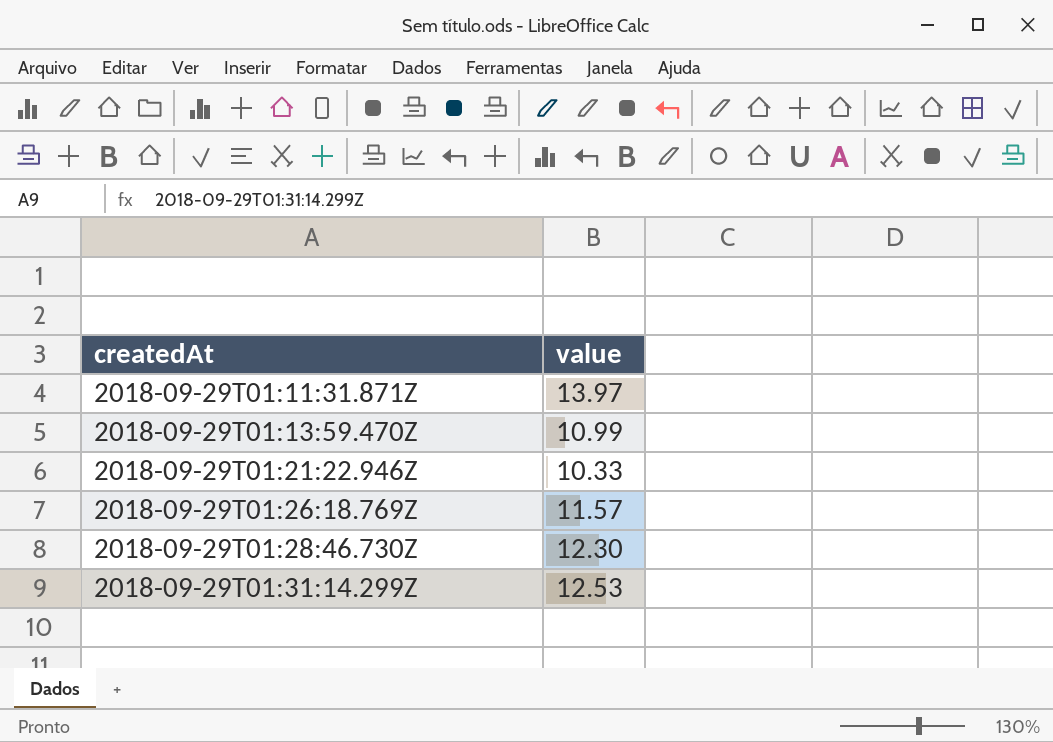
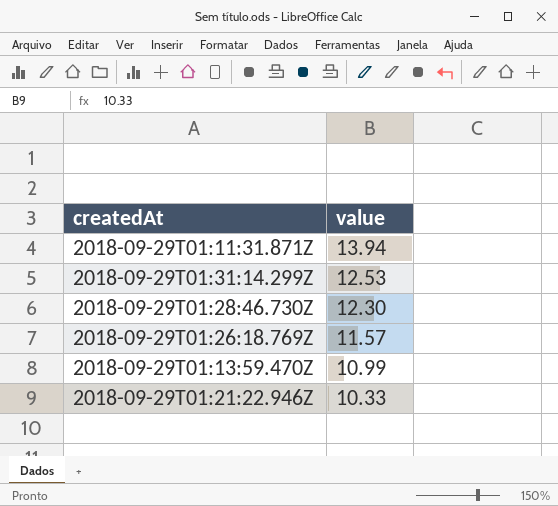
row order: createdAt ascending -> value descending
2018-09-29T01:11:31.871Z | value: 13.97 -> 13.94

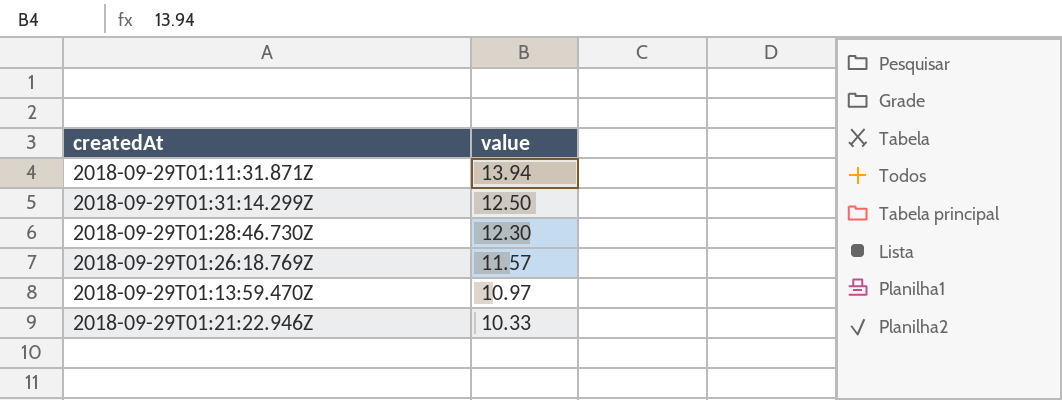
2018-09-29T01:31:14.299Z | value: 12.53 -> 12.50
2018-09-29T01:13:59.470Z | value: 10.99 -> 10.97

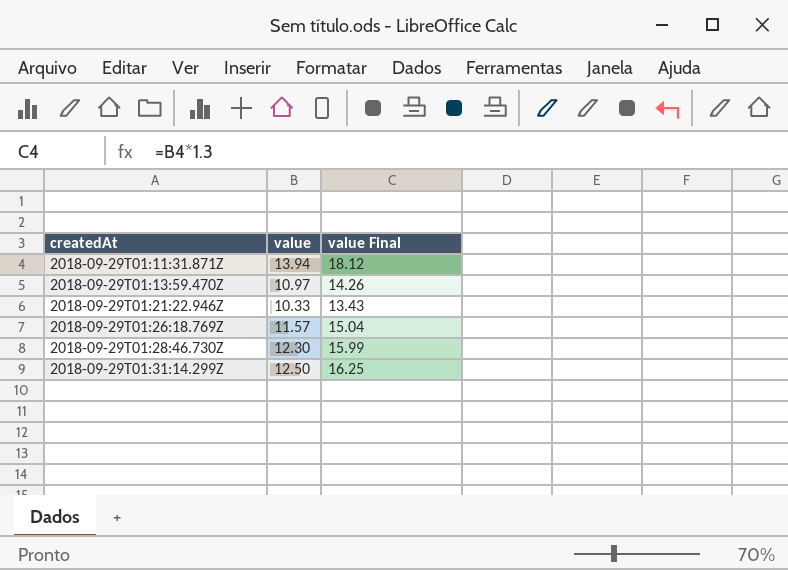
row order: value descending -> createdAt ascending
column value Final | formula: none -> [value] * 1.3

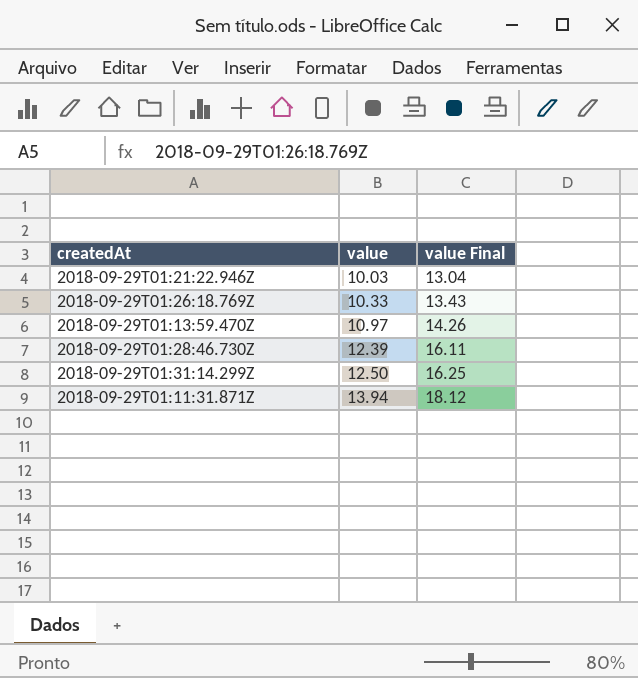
row order: createdAt ascending -> value ascending
2018-09-29T01:21:22.946Z | value: 10.33 -> 10.03
2018-09-29T01:21:22.946Z | value Final: 13.43 -> 13.04
2018-09-29T01:26:18.769Z | value: 11.57 -> 10.33
2018-09-29T01:26:18.769Z | value Final: 15.04 -> 13.43
2018-09-29T01:28:46.730Z | value: 12.30 -> 12.39
2018-09-29T01:28:46.730Z | value Final: 15.99 -> 16.11

